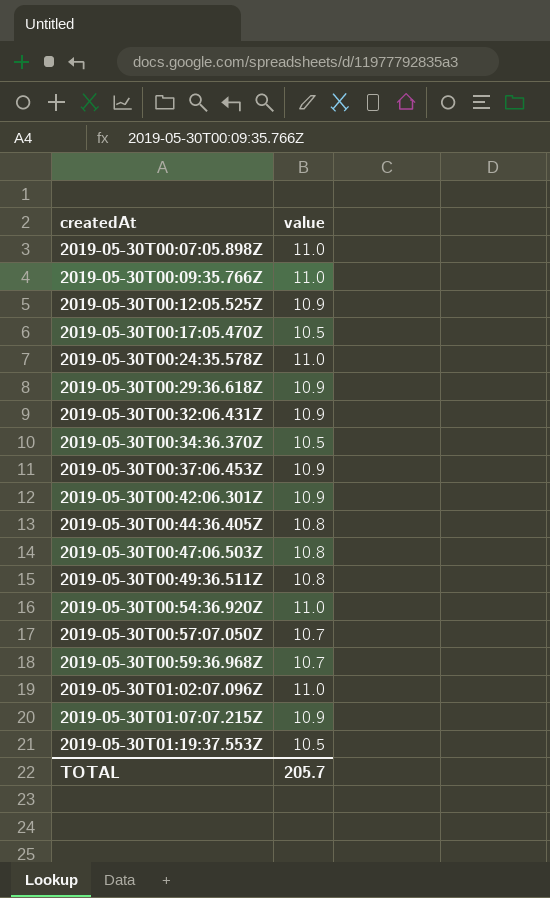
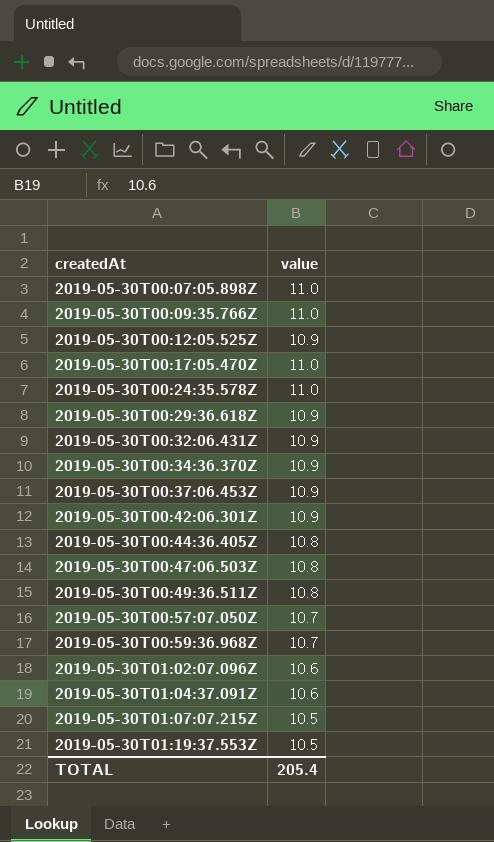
row 2019-05-30T00:54:36.920Z: 11.0 -> none
2019-05-30T00:17:05.470Z | value: 10.5 -> 11.0
2019-05-30T00:34:36.370Z | value: 10.5 -> 10.9
2019-05-30T01:02:07.096Z | value: 11.0 -> 10.6
row 2019-05-30T01:04:37.091Z: none -> 10.6
2019-05-30T01:07:07.215Z | value: 10.9 -> 10.5
TOTAL | value: 205.7 -> 205.4

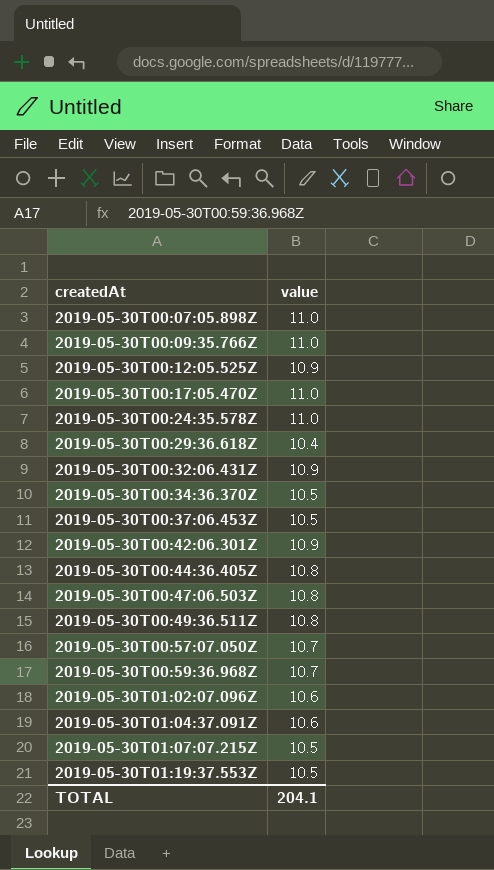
2019-05-30T00:29:36.618Z | value: 10.9 -> 10.4
2019-05-30T00:34:36.370Z | value: 10.9 -> 10.5
2019-05-30T00:37:06.453Z | value: 10.9 -> 10.5
TOTAL | value: 205.4 -> 204.1

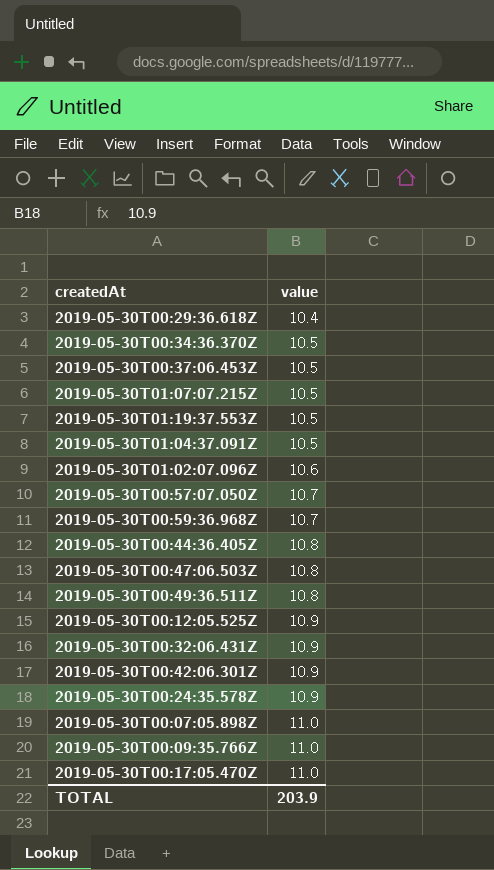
row order: createdAt ascending -> value ascending
2019-05-30T01:04:37.091Z | value: 10.6 -> 10.5
2019-05-30T00:24:35.578Z | value: 11.0 -> 10.9
TOTAL | value: 204.1 -> 203.9

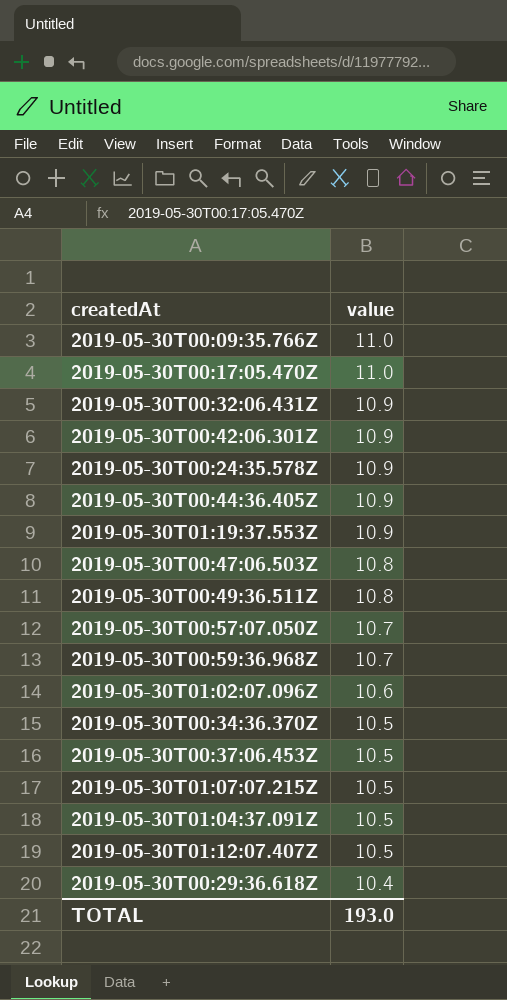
row order: value ascending -> value descending
row 2019-05-30T00:12:05.525Z: 10.9 -> none
row 2019-05-30T00:07:05.898Z: 11.0 -> none
2019-05-30T00:44:36.405Z | value: 10.8 -> 10.9
2019-05-30T01:19:37.553Z | value: 10.5 -> 10.9
row 2019-05-30T01:12:07.407Z: none -> 10.5
TOTAL | value: 203.9 -> 193.0

